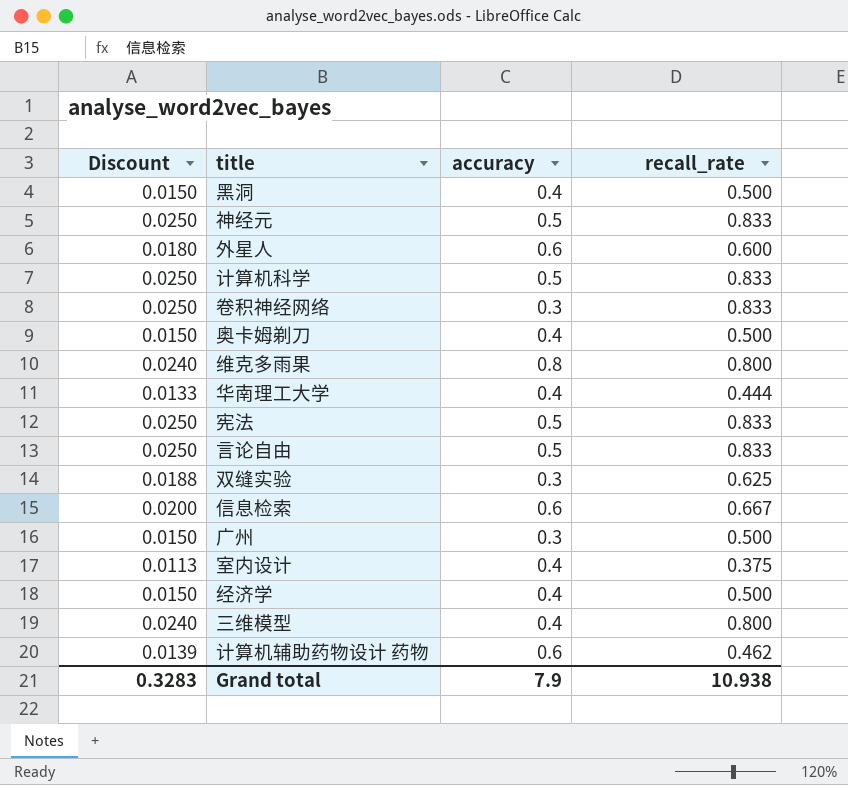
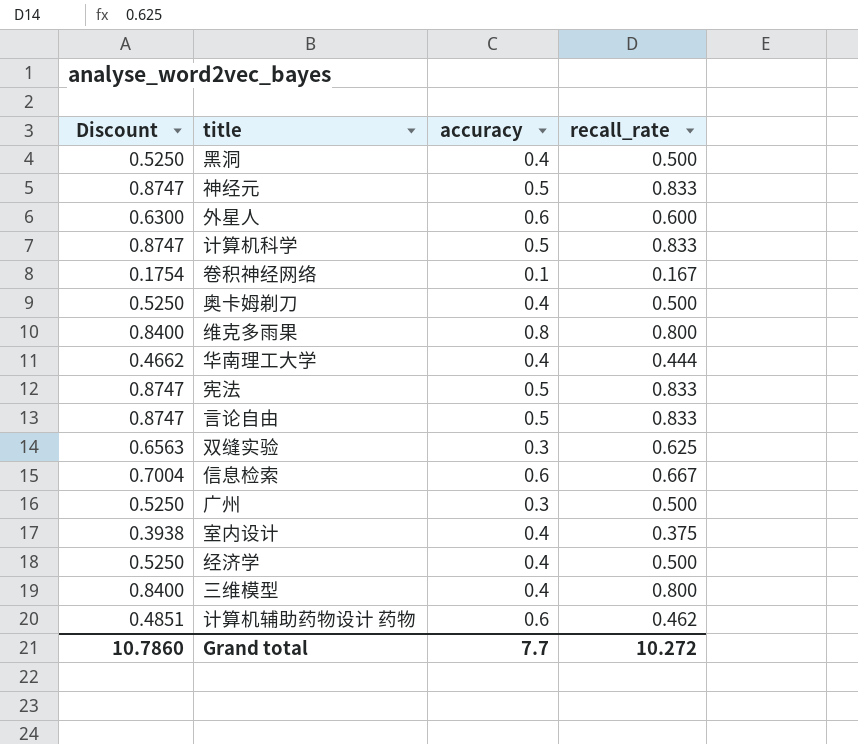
column Discount | formula: [recall_rate] * 0.03 -> [recall_rate] * 1.05
卷积神经网络 | accuracy: 0.3 -> 0.1
卷积神经网络 | recall_rate: 0.833 -> 0.167
Grand total | Discount: 0.3283 -> 10.7860
Grand total | accuracy: 7.9 -> 7.7
Grand total | recall_rate: 10.938 -> 10.272

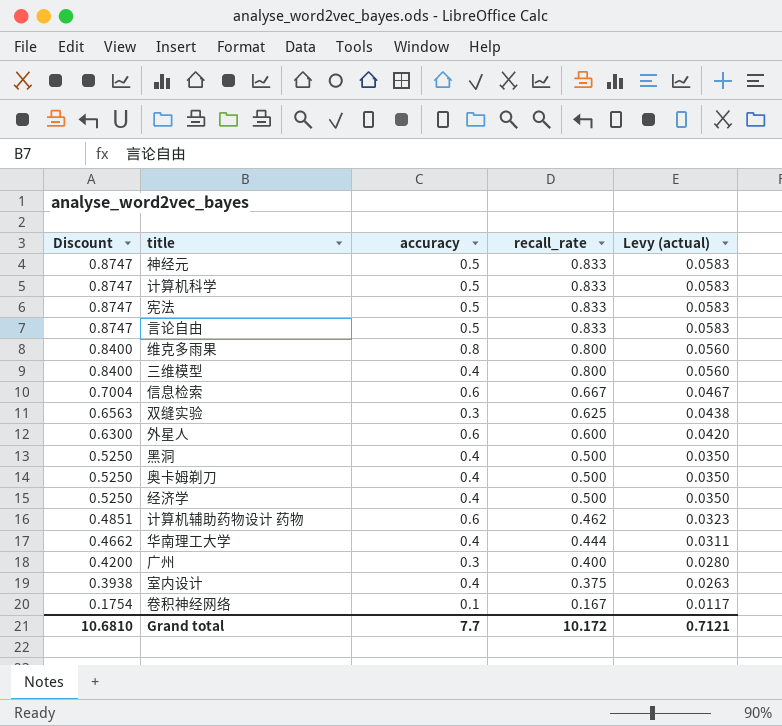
row order: none -> Discount descending
column Levy (actual) | formula: none -> [recall_rate] * 0.07
广州 | Discount: 0.5250 -> 0.4200
广州 | recall_rate: 0.500 -> 0.400
Grand total | Discount: 10.7860 -> 10.6810
Grand total | recall_rate: 10.272 -> 10.172

